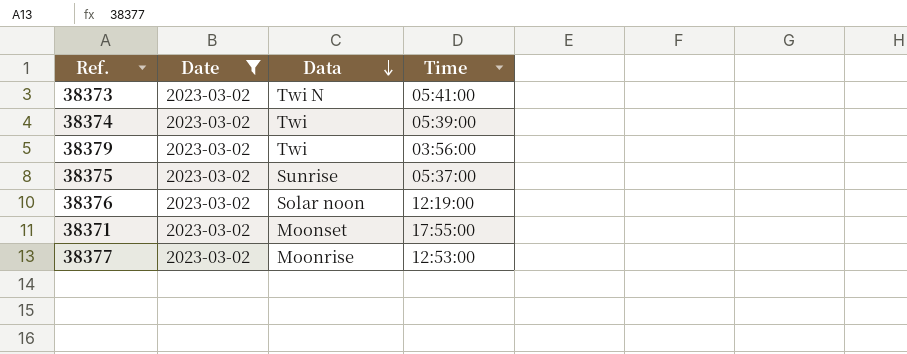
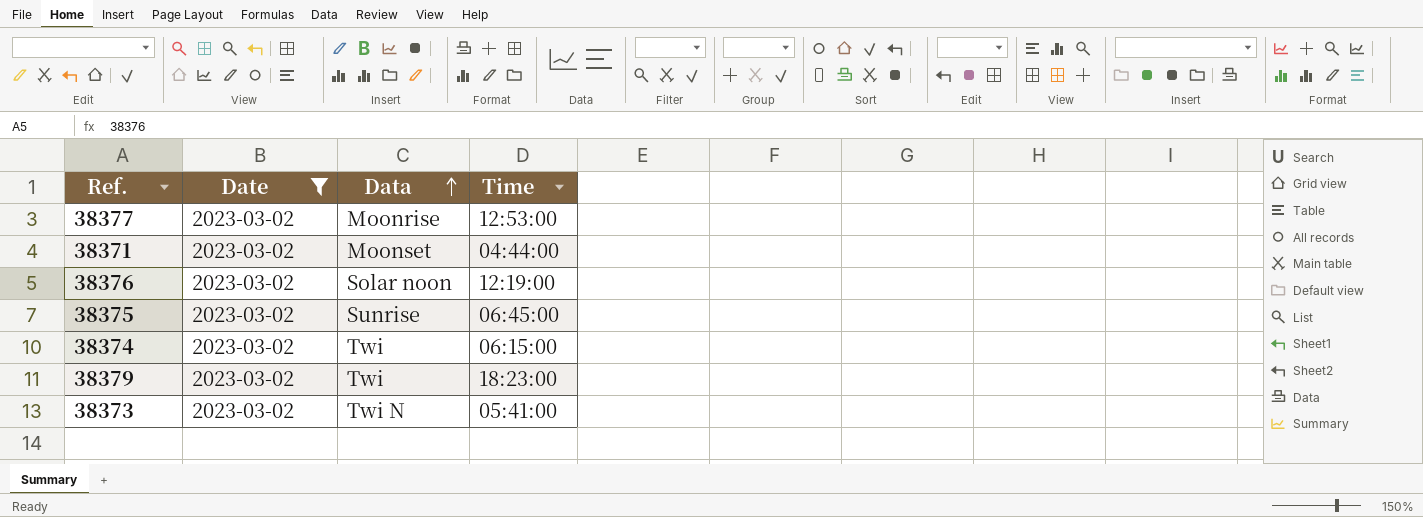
row order: Data descending -> Data ascending
38371 | Time: 17:55:00 -> 04:44:00
38375 | Time: 05:37:00 -> 06:45:00
38374 | Time: 05:39:00 -> 06:15:00
38379 | Time: 03:56:00 -> 18:23:00

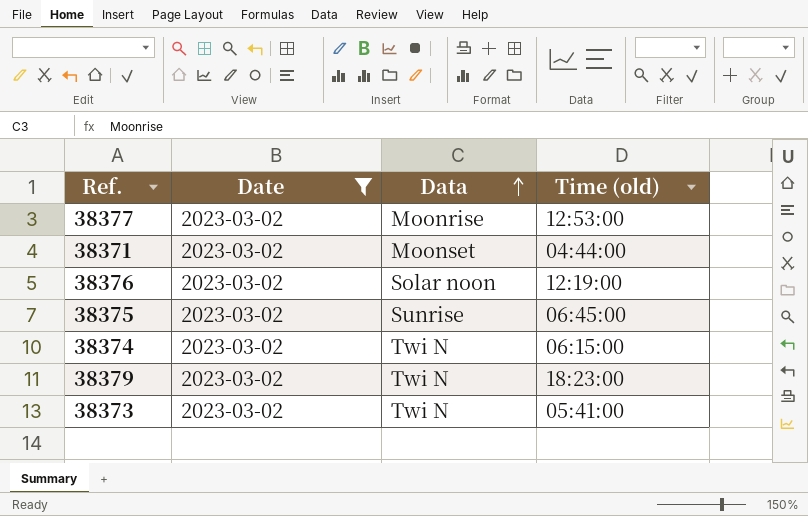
column name: Time -> Time (old)
38374 | Data: Twi -> Twi N
38379 | Data: Twi -> Twi N

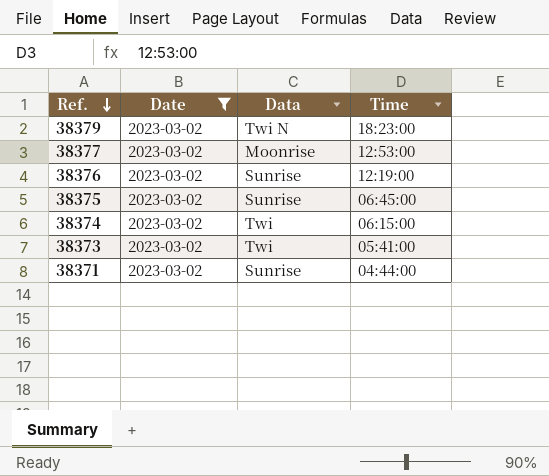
row order: Data ascending -> Ref. descending
column name: Time (old) -> Time
38376 | Data: Solar noon -> Sunrise
38374 | Data: Twi N -> Twi
38373 | Data: Twi N -> Twi
38371 | Data: Moonset -> Sunrise

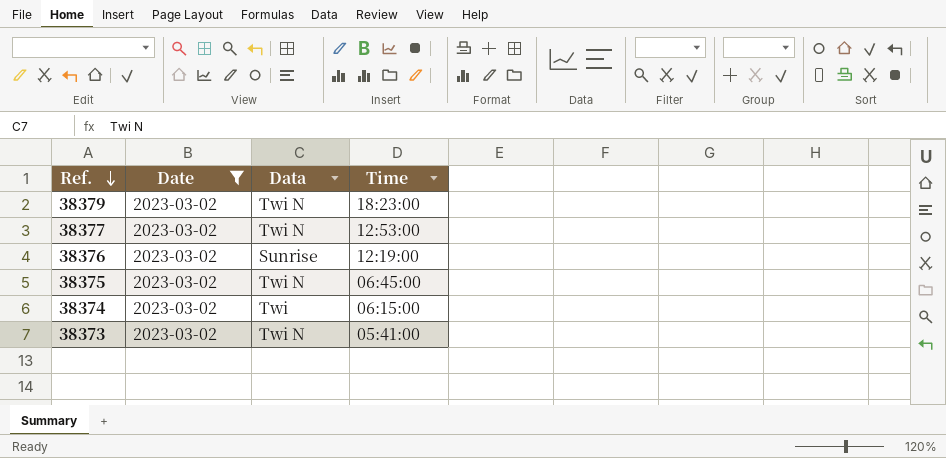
row 38371: 2023-03-02 | Sunrise | 04:44:00 -> none
38377 | Data: Moonrise -> Twi N
38375 | Data: Sunrise -> Twi N
38373 | Data: Twi -> Twi N

